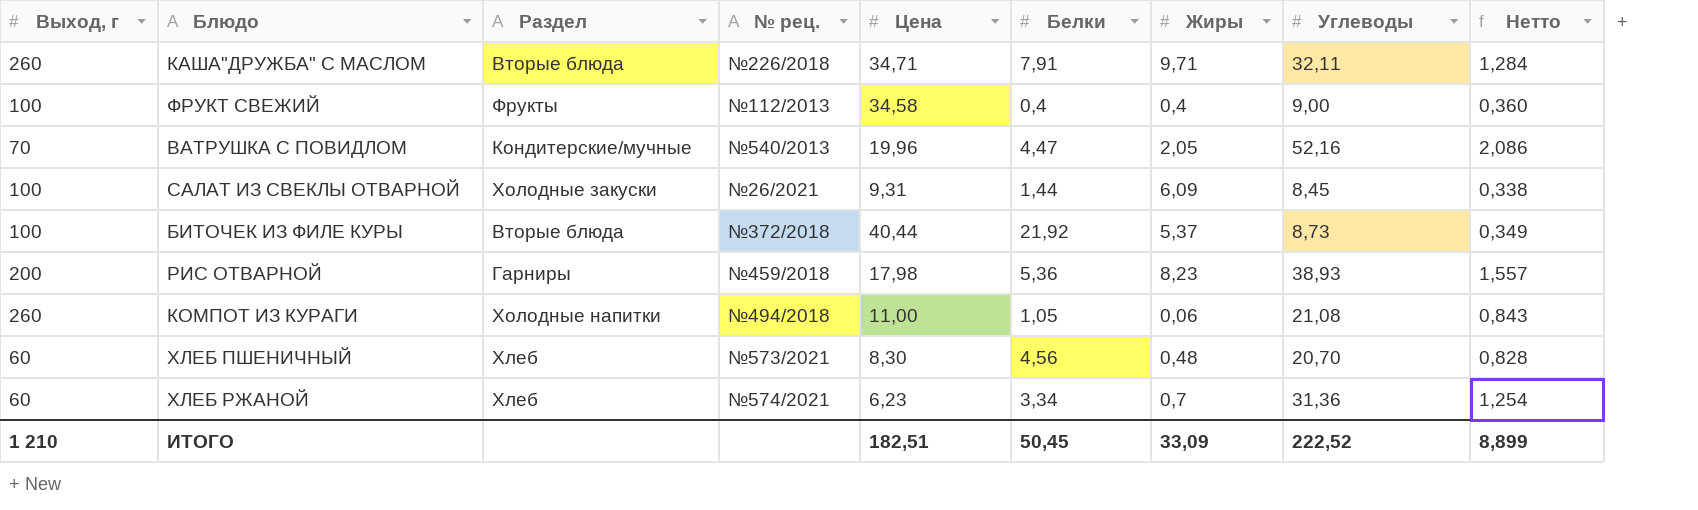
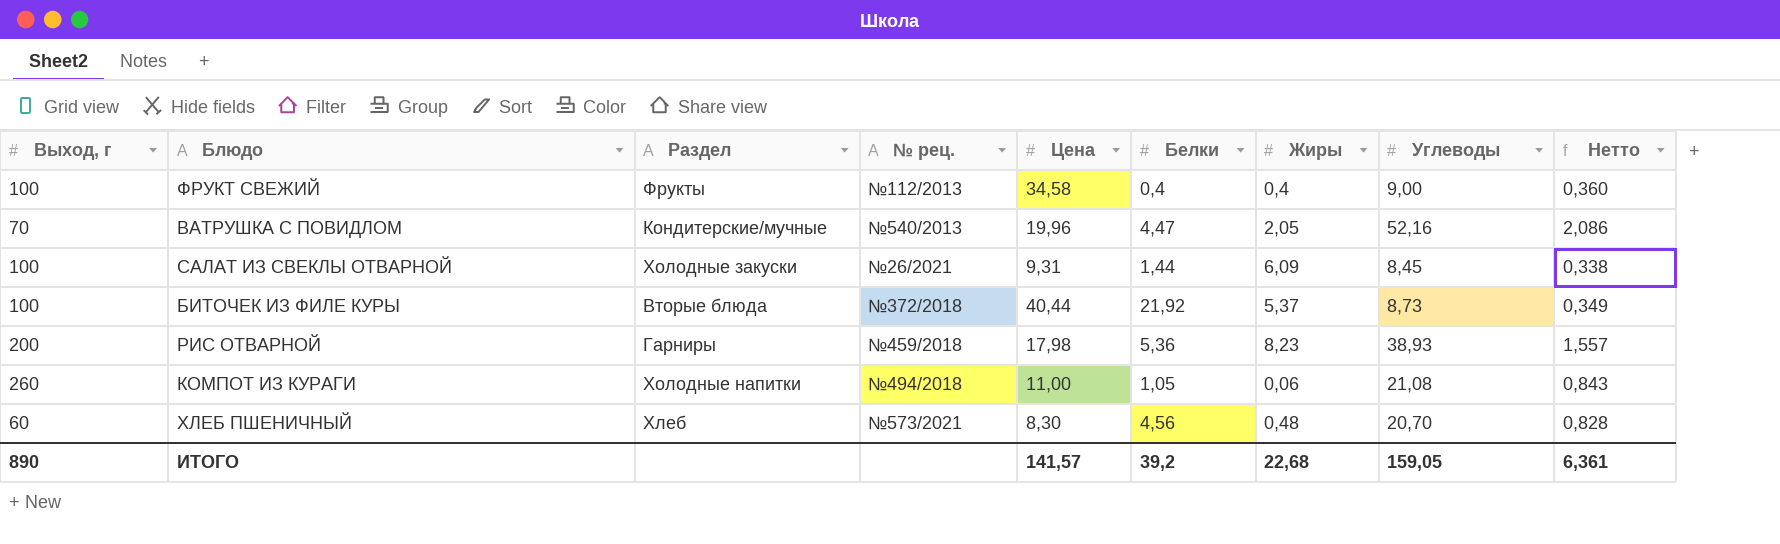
row КАША"ДРУЖБА" С МАСЛОМ: 260 | Вторые блюда | №226/2018 | 34,71 | 7,91 | 9,71 | 32,11 | 1,284 -> none
row ХЛЕБ РЖАНОЙ: 60 | Хлеб | №574/2021 | 6,23 | 3,34 | 0,7 | 31,36 | 1,254 -> none
ИТОГО | Выход, г: 1 210 -> 890
ИТОГО | Цена: 182,51 -> 141,57
ИТОГО | Белки: 50,45 -> 39,2
ИТОГО | Жиры: 33,09 -> 22,68
ИТОГО | Углеводы: 222,52 -> 159,05
ИТОГО | Нетто: 8,899 -> 6,361

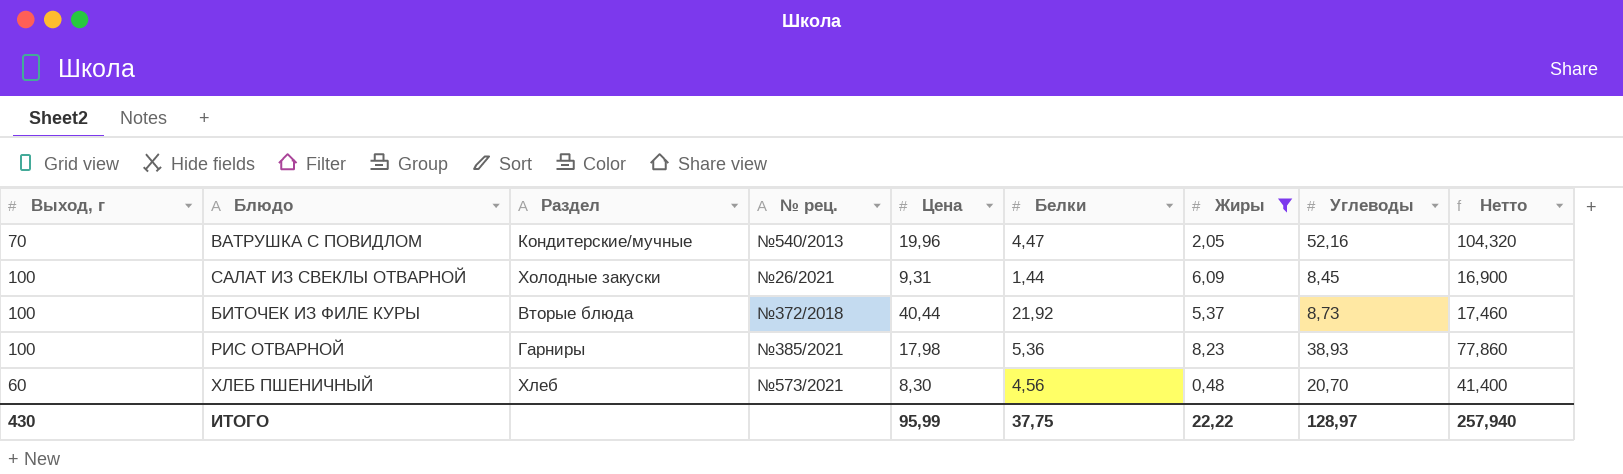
filter: none -> Жиры >= 0,48
column Нетто | formula: [Углеводы] * 0,04 -> [Углеводы] * 2
РИС ОТВАРНОЙ | Выход, г: 200 -> 100
РИС ОТВАРНОЙ | № рец.: №459/2018 -> №385/2021
ИТОГО | Выход, г: 890 -> 430
ИТОГО | Цена: 141,57 -> 95,99
ИТОГО | Белки: 39,2 -> 37,75
ИТОГО | Жиры: 22,68 -> 22,22
ИТОГО | Углеводы: 159,05 -> 128,97
ИТОГО | Нетто: 6,361 -> 257,940

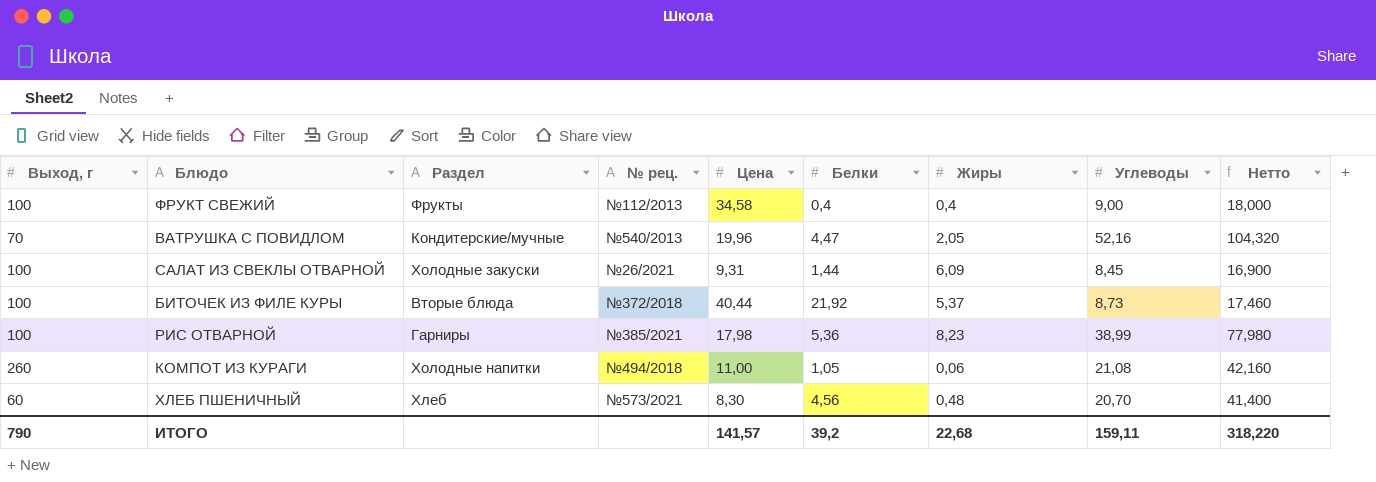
filter: Жиры >= 0,48 -> none
РИС ОТВАРНОЙ | Углеводы: 38,93 -> 38,99
РИС ОТВАРНОЙ | Нетто: 77,860 -> 77,980
ИТОГО | Выход, г: 430 -> 790
ИТОГО | Цена: 95,99 -> 141,57
ИТОГО | Белки: 37,75 -> 39,2
ИТОГО | Жиры: 22,22 -> 22,68
ИТОГО | Углеводы: 128,97 -> 159,11
ИТОГО | Нетто: 257,940 -> 318,220

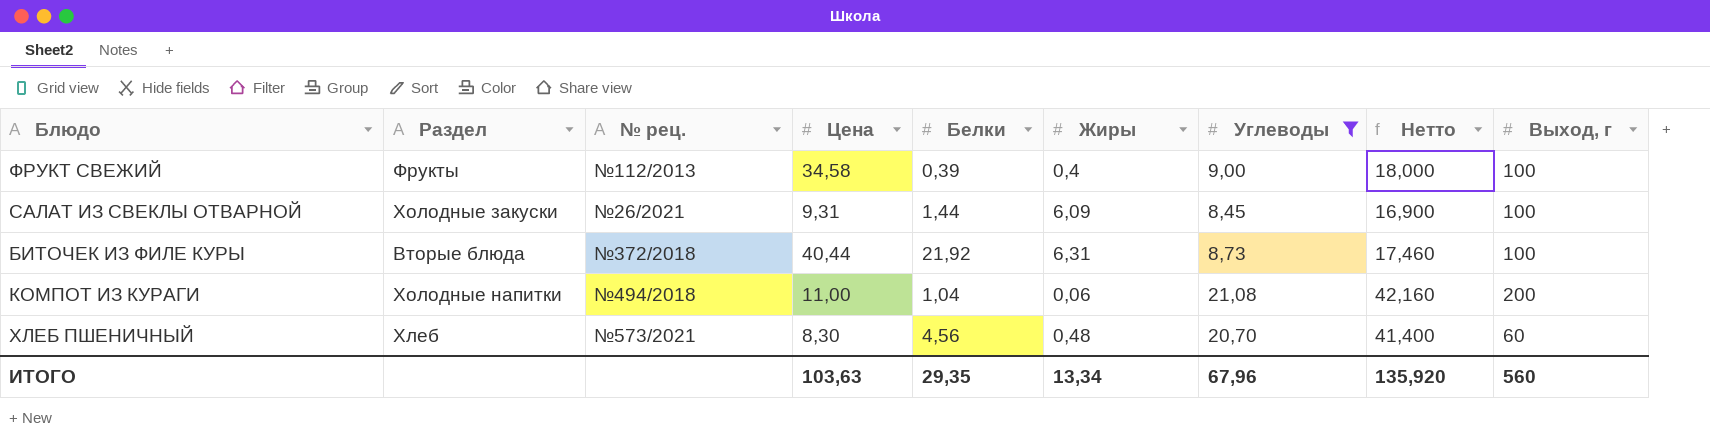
filter: none -> Углеводы <= 21,08
column Выход, г | position: 1 -> 9
ФРУКТ СВЕЖИЙ | Белки: 0,4 -> 0,39
БИТОЧЕК ИЗ ФИЛЕ КУРЫ | Жиры: 5,37 -> 6,31
КОМПОТ ИЗ КУРАГИ | Белки: 1,05 -> 1,04
КОМПОТ ИЗ КУРАГИ | Выход, г: 260 -> 200
ИТОГО | Цена: 141,57 -> 103,63
ИТОГО | Белки: 39,2 -> 29,35
ИТОГО | Жиры: 22,68 -> 13,34
ИТОГО | Углеводы: 159,11 -> 67,96
ИТОГО | Нетто: 318,220 -> 135,920
ИТОГО | Выход, г: 790 -> 560

